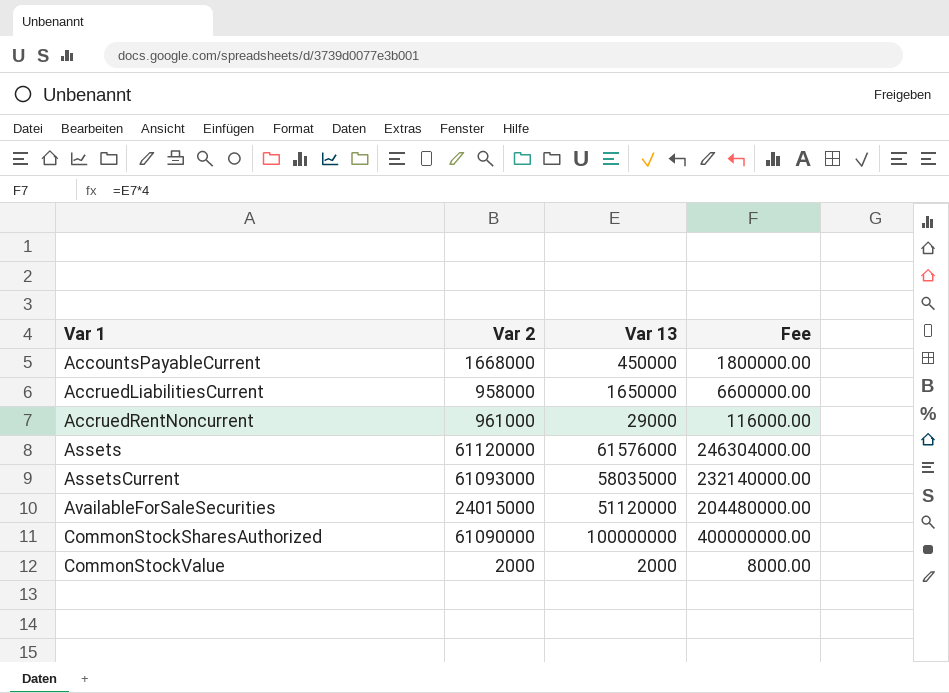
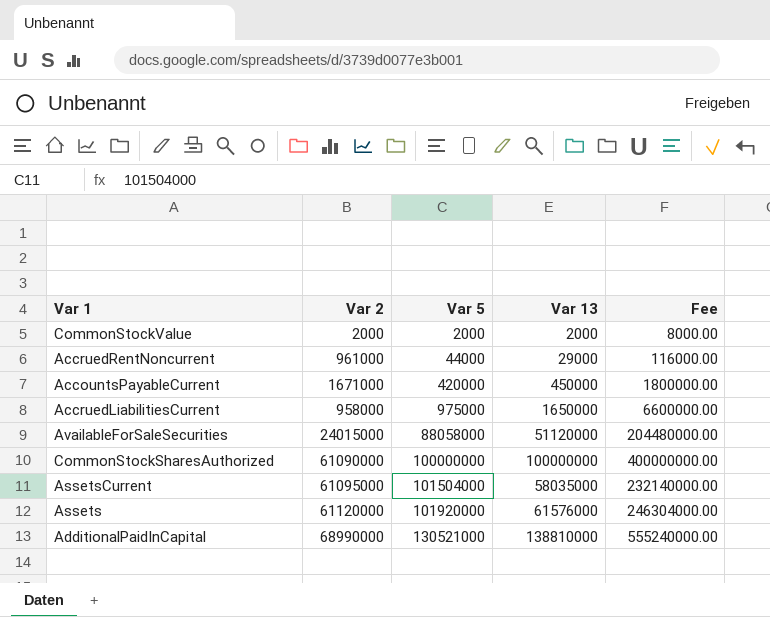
row order: Var 1 ascending -> Var 5 ascending
column Var 5 | position: none -> 3
AccountsPayableCurrent | Var 2: 1668000 -> 1671000
AssetsCurrent | Var 2: 61093000 -> 61095000
row AdditionalPaidInCapital: none -> 68990000 | 130521000 | 138810000 | 555240000.00

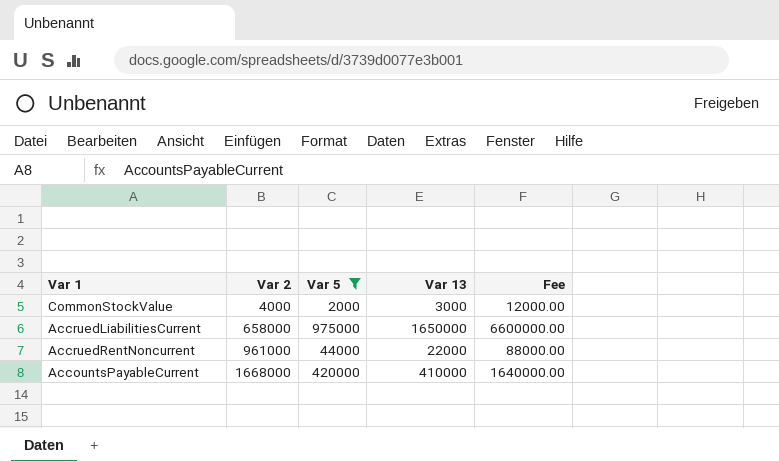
filter: none -> Var 5 <= 975000
row order: Var 5 ascending -> Var 2 ascending
CommonStockValue | Var 2: 2000 -> 4000
CommonStockValue | Var 13: 2000 -> 3000
CommonStockValue | Fee: 8000.00 -> 12000.00
AccruedLiabilitiesCurrent | Var 2: 958000 -> 658000
AccruedRentNoncurrent | Var 13: 29000 -> 22000
AccruedRentNoncurrent | Fee: 116000.00 -> 88000.00
AccountsPayableCurrent | Var 2: 1671000 -> 1668000
AccountsPayableCurrent | Var 13: 450000 -> 410000
AccountsPayableCurrent | Fee: 1800000.00 -> 1640000.00

